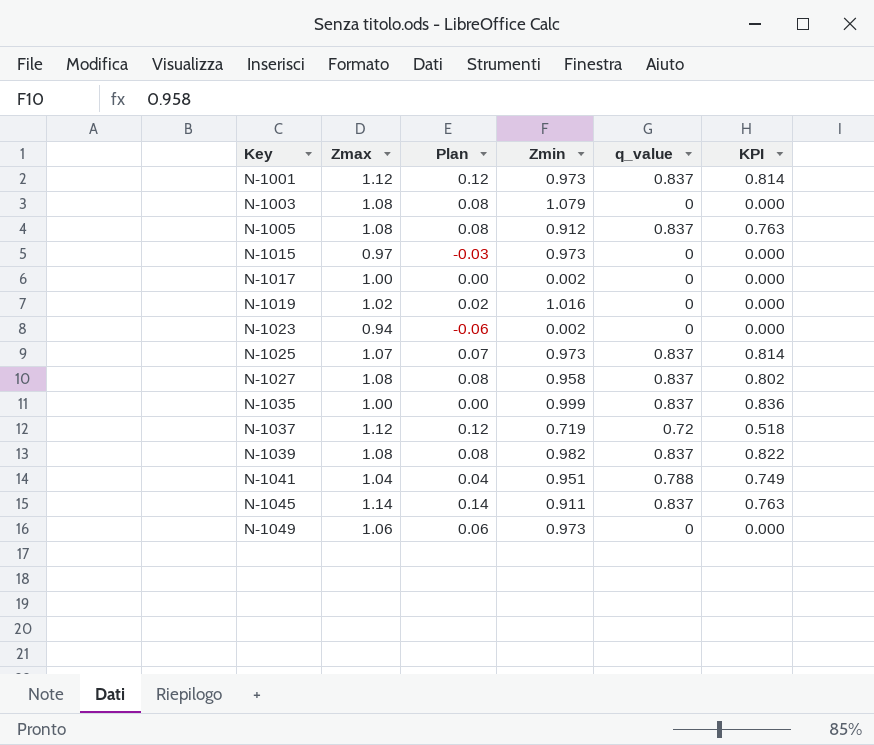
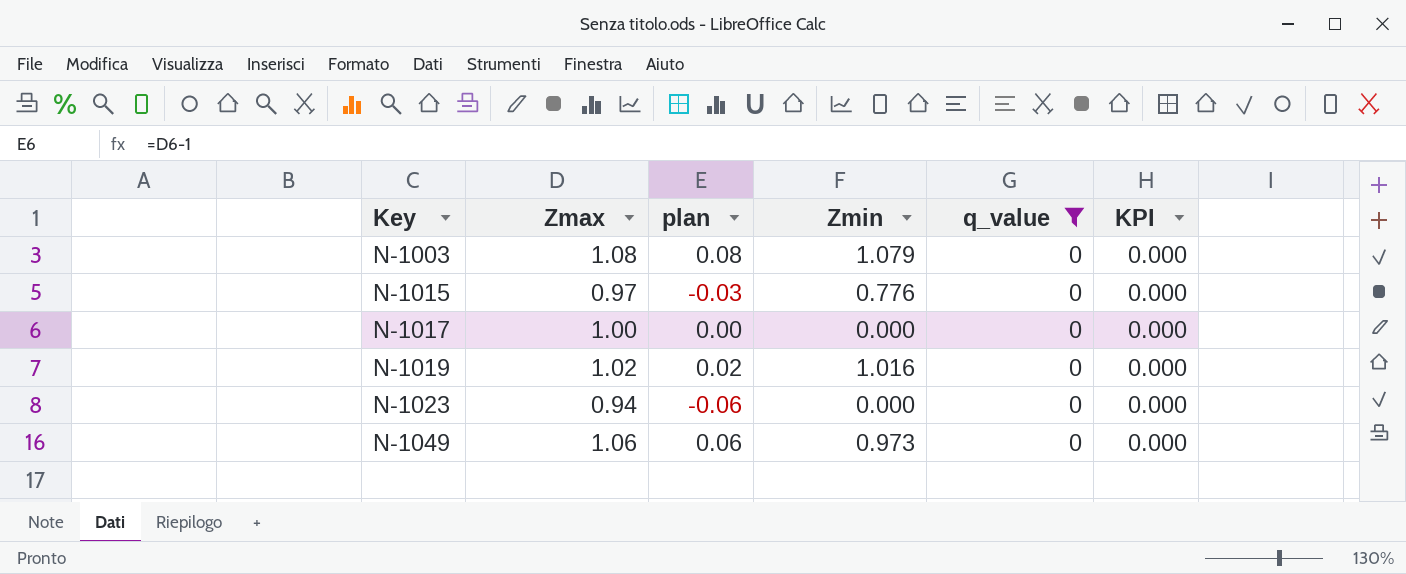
filter: none -> q_value = 0
column name: Plan -> plan
N-1015 | Zmin: 0.973 -> 0.776
N-1017 | Zmin: 0.002 -> 0.000
N-1023 | Zmin: 0.002 -> 0.000

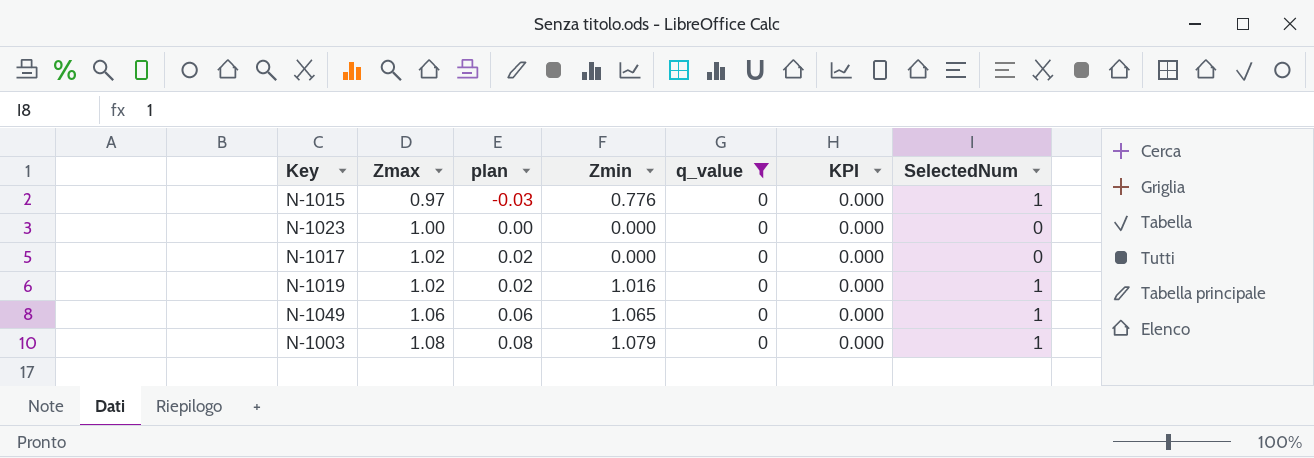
row order: Key ascending -> Zmax ascending
column SelectedNum | position: none -> 7
N-1023 | Zmax: 0.94 -> 1.00
N-1023 | plan: -0.06 -> 0.00
N-1017 | Zmax: 1.00 -> 1.02
N-1017 | plan: 0.00 -> 0.02
N-1049 | Zmin: 0.973 -> 1.065

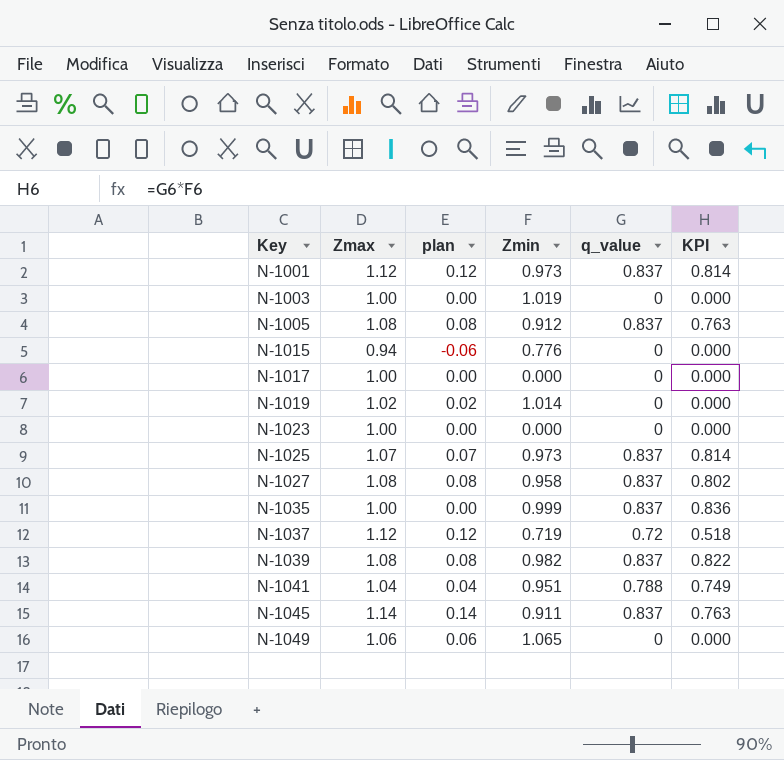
filter: q_value = 0 -> none
row order: Zmax ascending -> Key ascending
column SelectedNum | position: 7 -> none
N-1003 | Zmax: 1.08 -> 1.00
N-1003 | plan: 0.08 -> 0.00
N-1003 | Zmin: 1.079 -> 1.019
N-1015 | Zmax: 0.97 -> 0.94
N-1015 | plan: -0.03 -> -0.06
N-1017 | Zmax: 1.02 -> 1.00
N-1017 | plan: 0.02 -> 0.00
N-1019 | Zmin: 1.016 -> 1.014

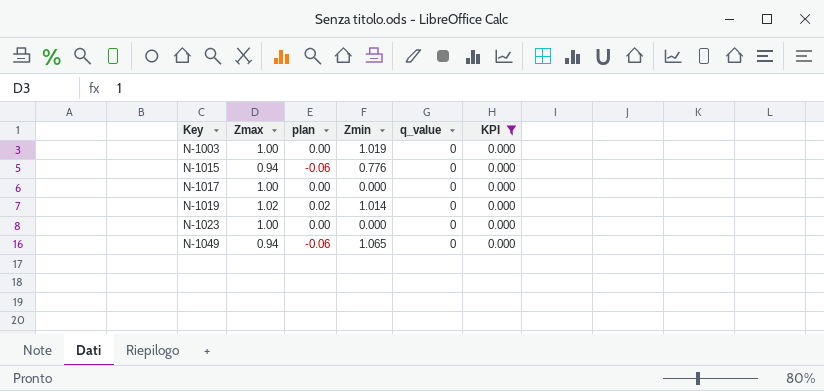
filter: none -> KPI = 0.000
N-1049 | Zmax: 1.06 -> 0.94
N-1049 | plan: 0.06 -> -0.06

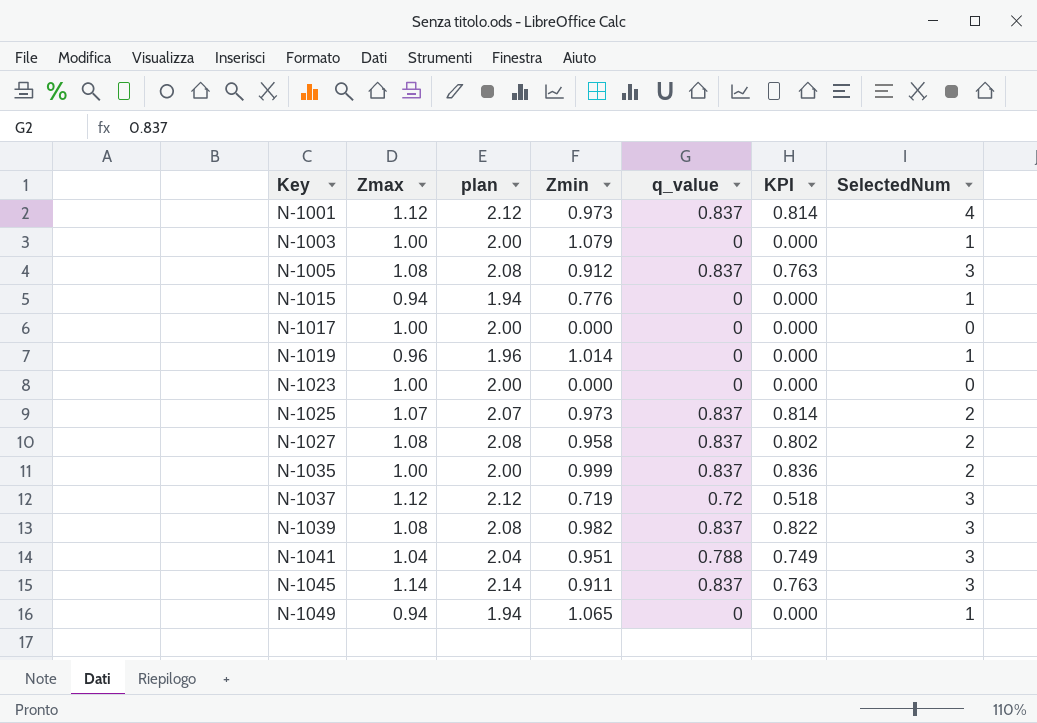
filter: KPI = 0.000 -> none
column plan | formula: [Zmax] - 1 -> [Zmax] + 1
column SelectedNum | position: none -> 7
N-1003 | Zmin: 1.019 -> 1.079
N-1019 | Zmax: 1.02 -> 0.96

